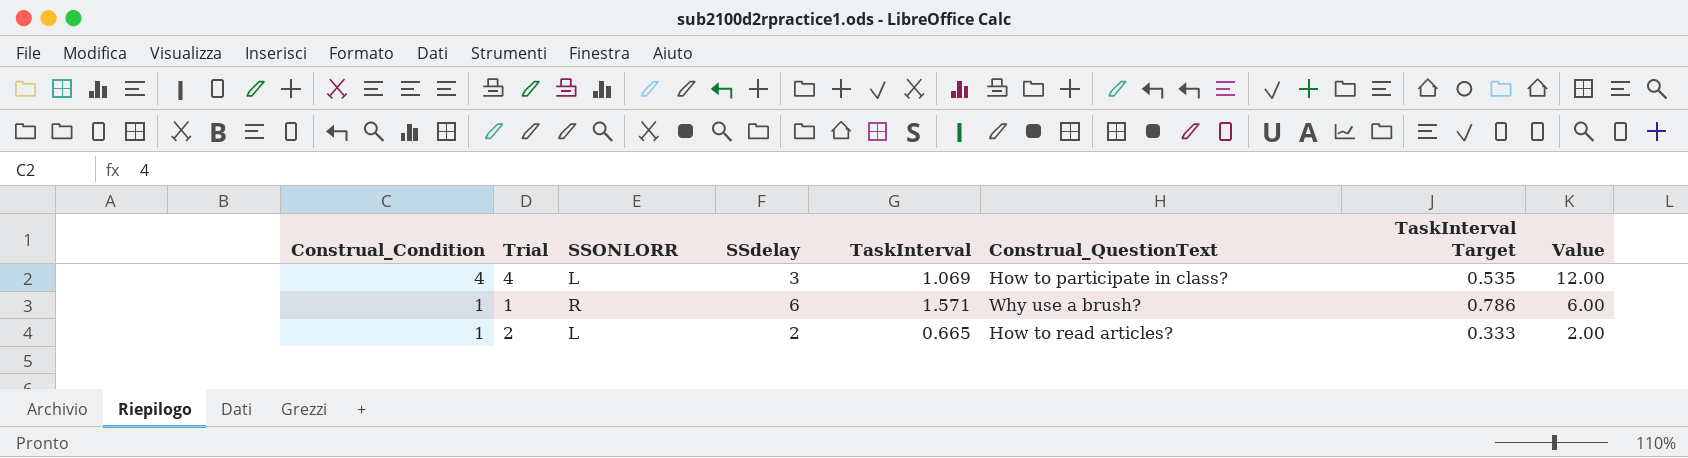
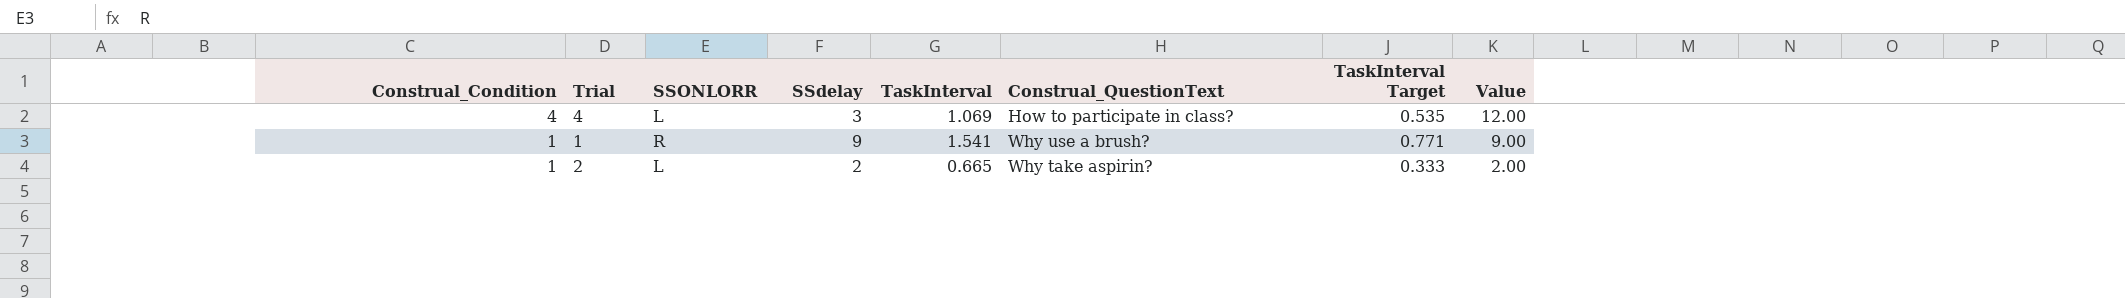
1 | SSdelay: 6 -> 9
1 | TaskInterval: 1.571 -> 1.541
1 | TaskInterval Target: 0.786 -> 0.771
1 | Value: 6.00 -> 9.00
2 | Construal_QuestionText: How to read articles? -> Why take aspirin?

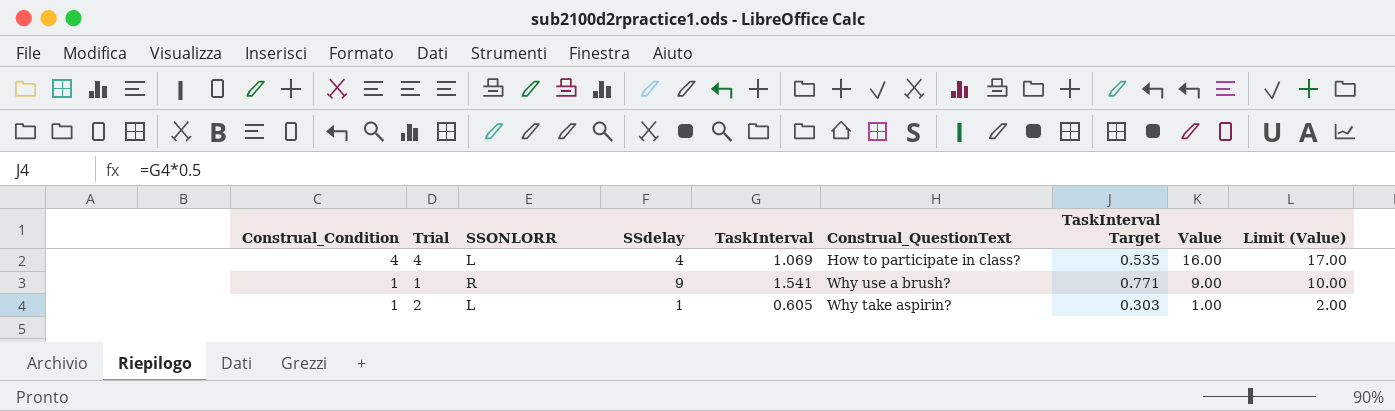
column Limit (Value) | formula: none -> [Value] + 1
4 | SSdelay: 3 -> 4
4 | Value: 12.00 -> 16.00
2 | SSdelay: 2 -> 1
2 | TaskInterval: 0.665 -> 0.605
2 | TaskInterval Target: 0.333 -> 0.303
2 | Value: 2.00 -> 1.00

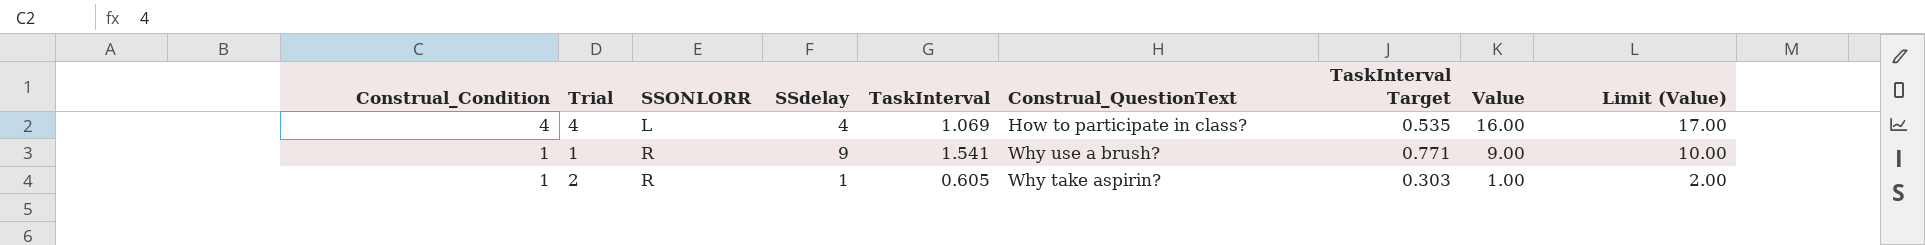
2 | SSONLORR: L -> R

